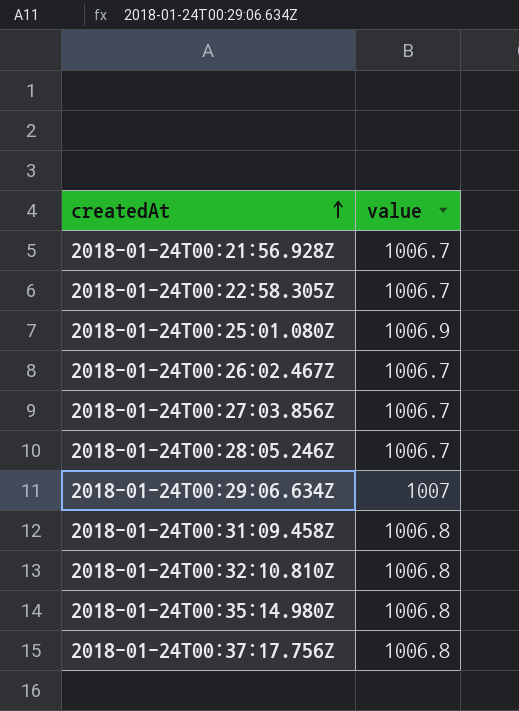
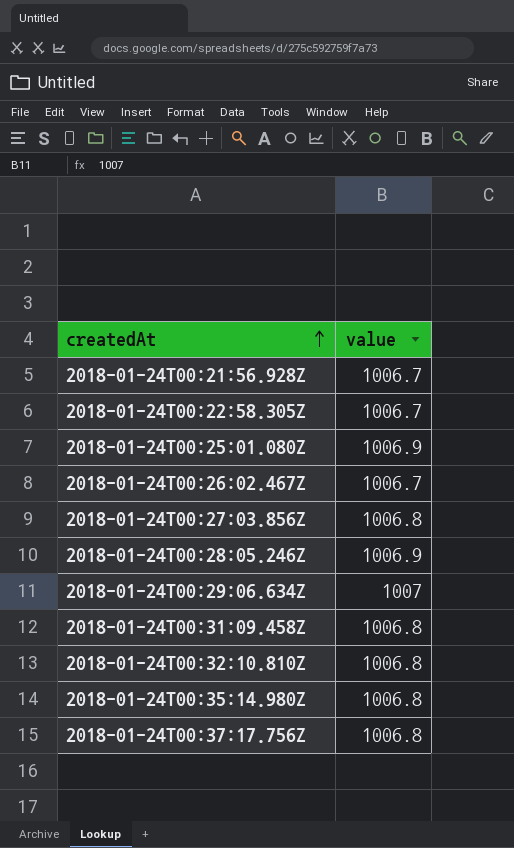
2018-01-24T00:27:03.856Z | value: 1006.7 -> 1006.8
2018-01-24T00:28:05.246Z | value: 1006.7 -> 1006.9

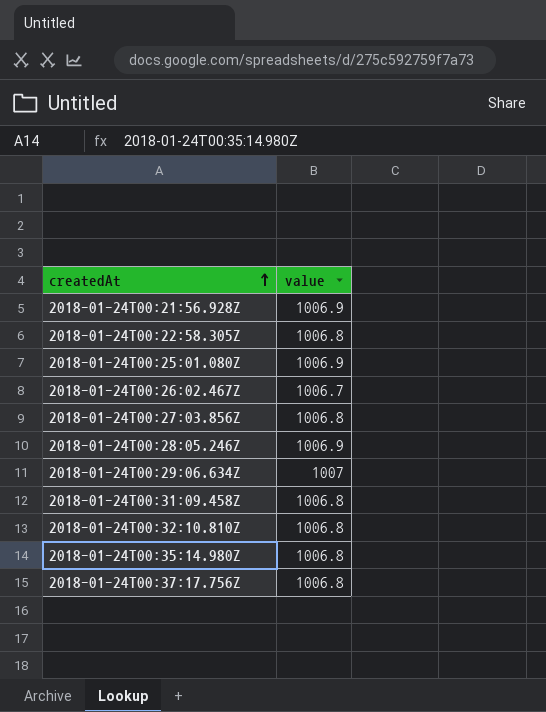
2018-01-24T00:21:56.928Z | value: 1006.7 -> 1006.9
2018-01-24T00:22:58.305Z | value: 1006.7 -> 1006.8

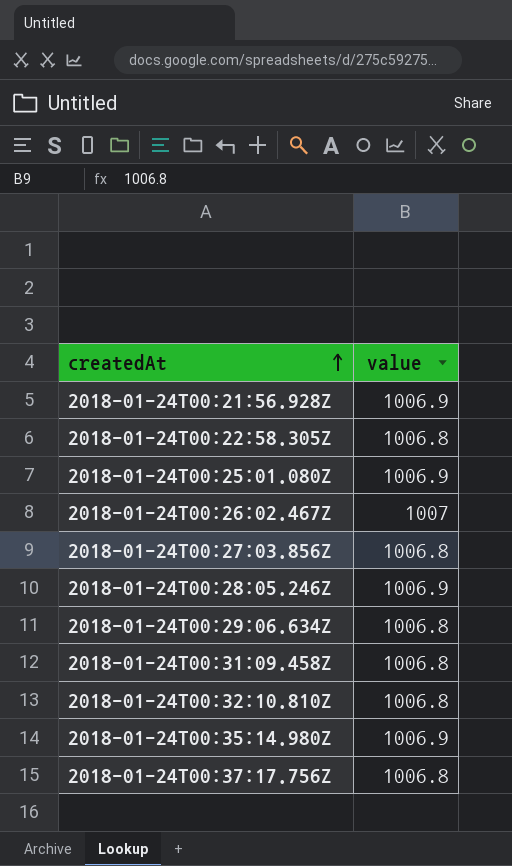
2018-01-24T00:26:02.467Z | value: 1006.7 -> 1007
2018-01-24T00:29:06.634Z | value: 1007 -> 1006.8
2018-01-24T00:35:14.980Z | value: 1006.8 -> 1006.9

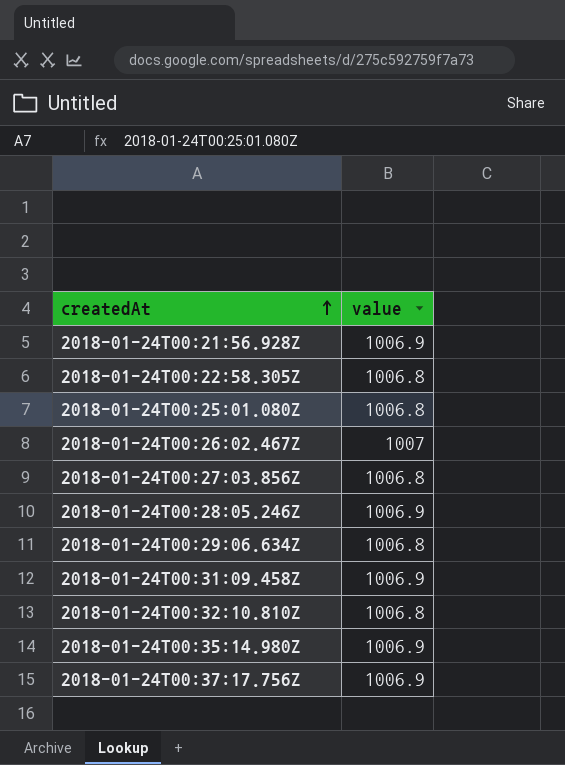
2018-01-24T00:25:01.080Z | value: 1006.9 -> 1006.8
2018-01-24T00:31:09.458Z | value: 1006.8 -> 1006.9
2018-01-24T00:37:17.756Z | value: 1006.8 -> 1006.9

